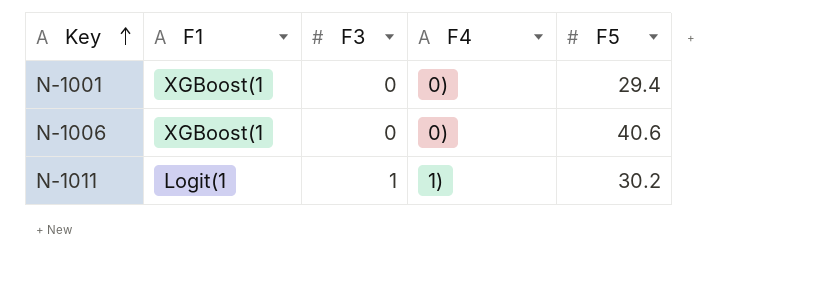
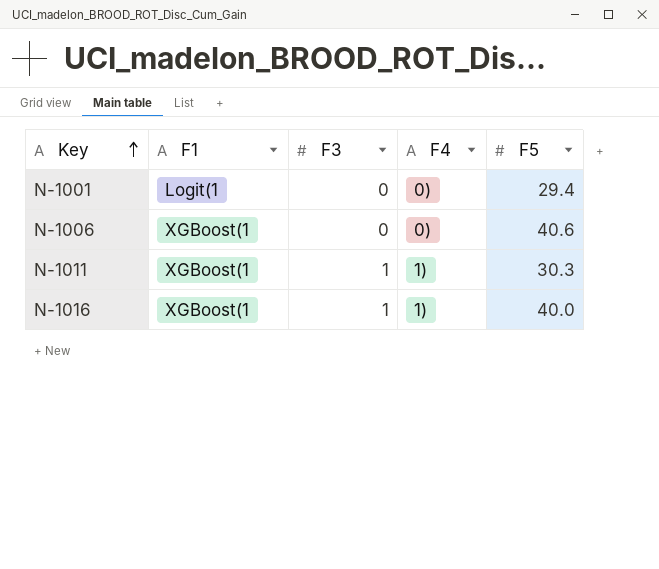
N-1001 | F1: XGBoost(1 -> Logit(1
N-1011 | F1: Logit(1 -> XGBoost(1
N-1011 | F5: 30.2 -> 30.3
row N-1016: none -> XGBoost(1 | 1 | 1) | 40.0

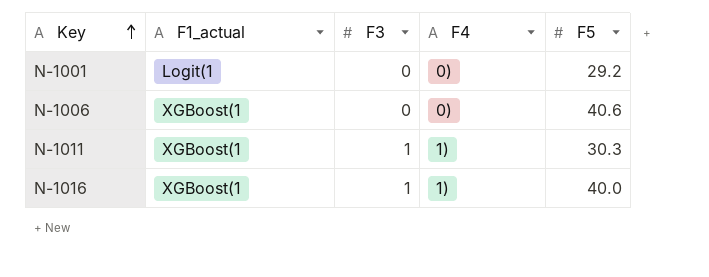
column name: F1 -> F1_actual
N-1001 | F5: 29.4 -> 29.2

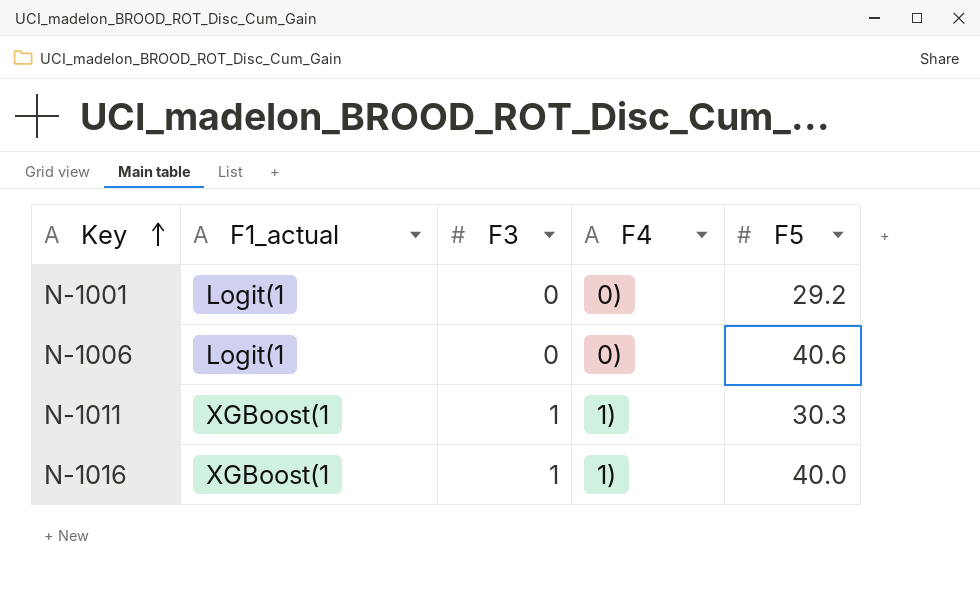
N-1006 | F1_actual: XGBoost(1 -> Logit(1

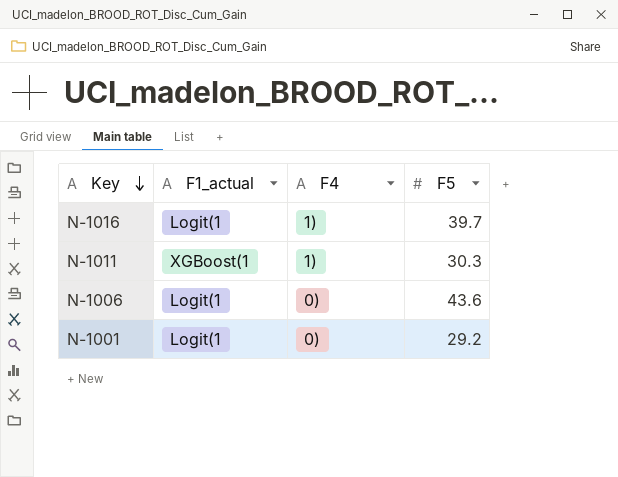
row order: Key ascending -> Key descending
column F3 | position: 3 -> none
N-1016 | F1_actual: XGBoost(1 -> Logit(1
N-1016 | F5: 40.0 -> 39.7
N-1006 | F5: 40.6 -> 43.6

